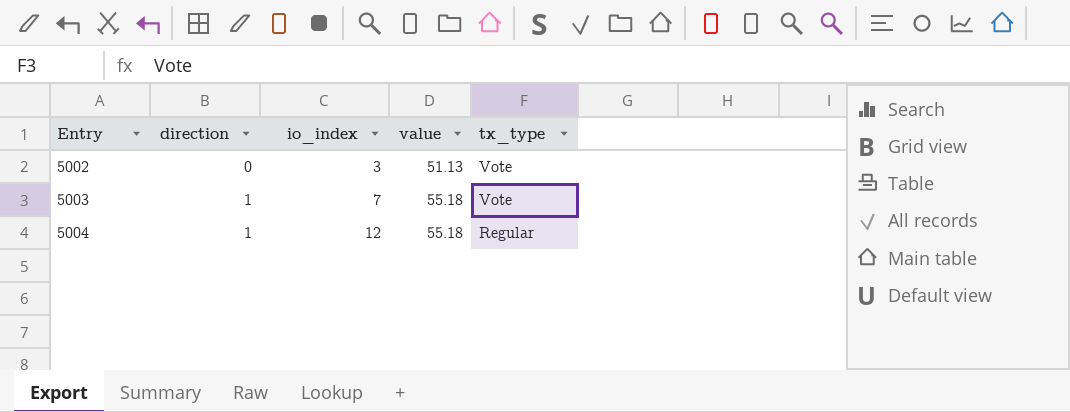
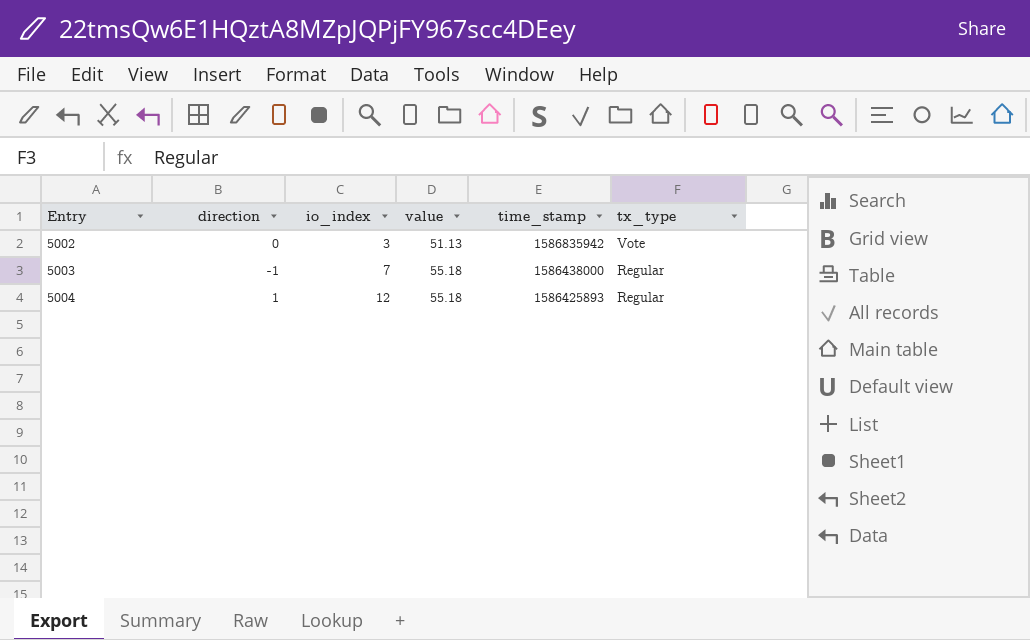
column time_stamp | position: none -> 5
5003 | direction: 1 -> -1
5003 | tx_type: Vote -> Regular

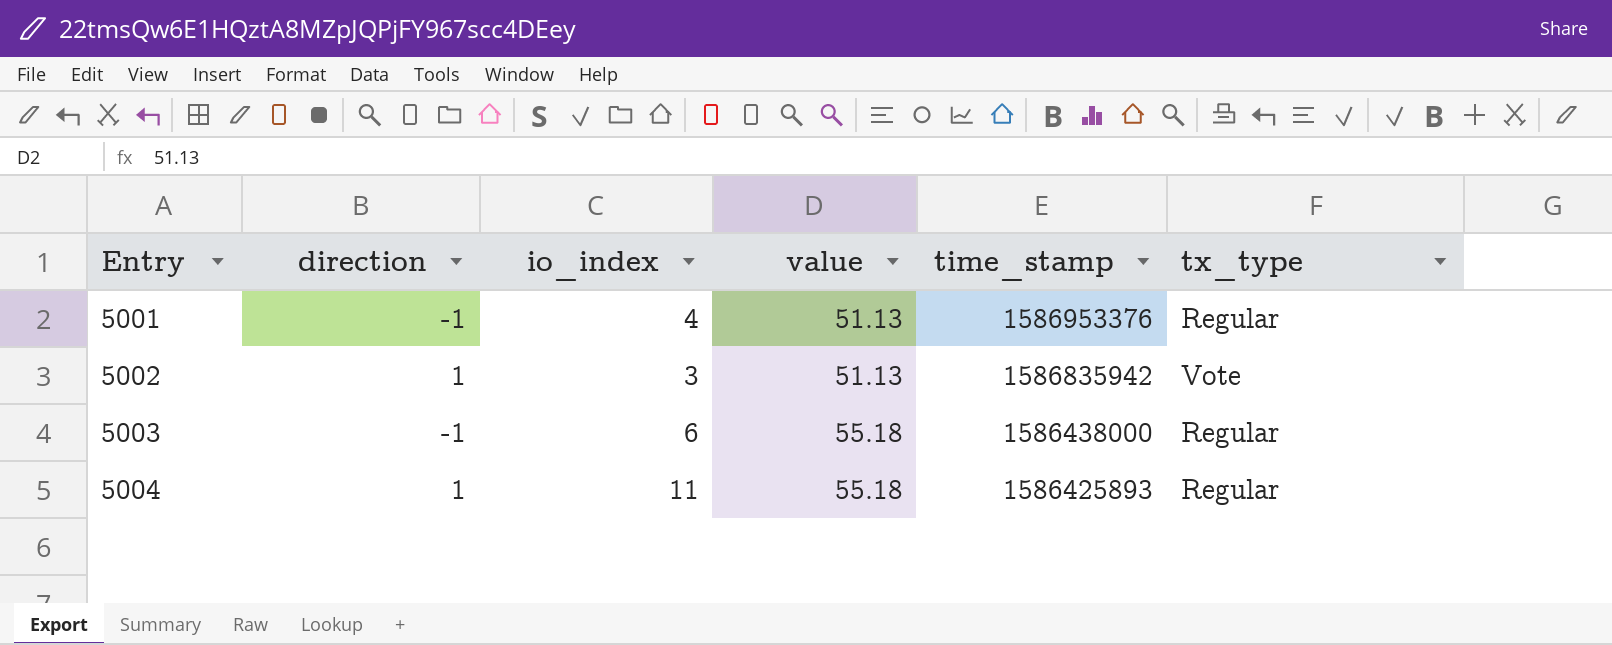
row 5001: none -> -1 | 4 | 51.13 | 1586953376 | Regular
5002 | direction: 0 -> 1
5003 | io_index: 7 -> 6
5004 | io_index: 12 -> 11

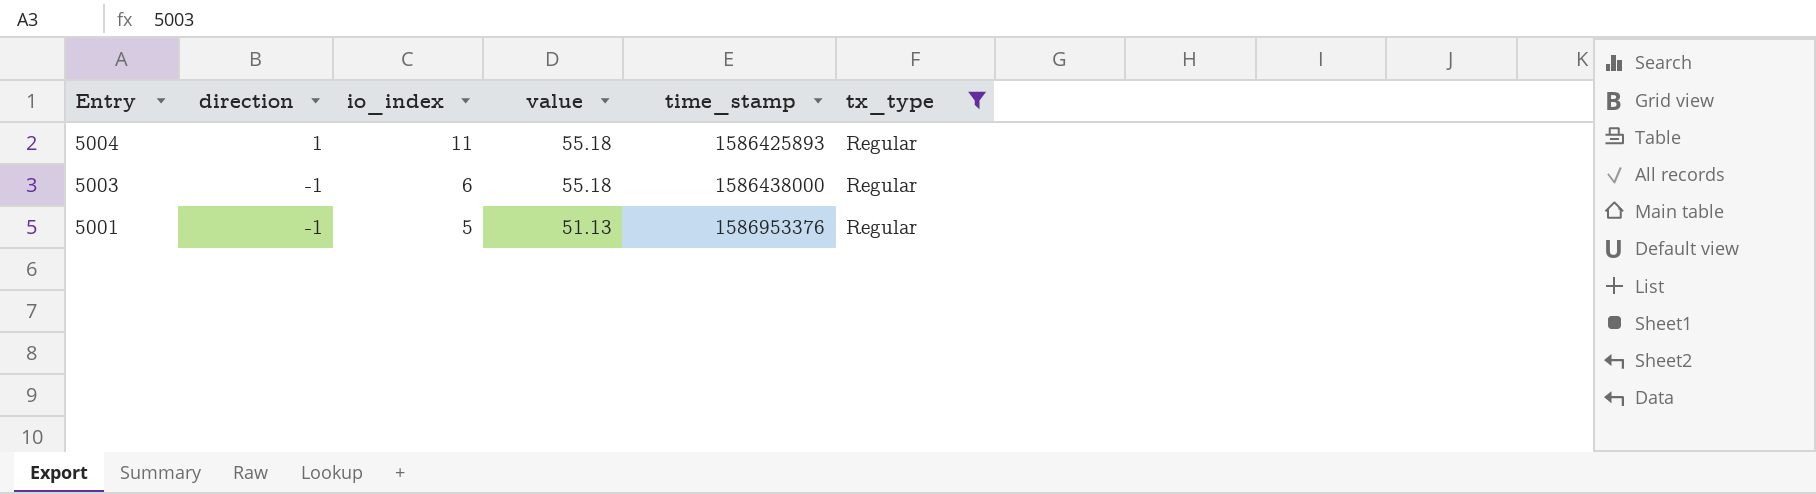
filter: none -> tx_type = Regular
row order: Entry ascending -> Entry descending
5001 | io_index: 4 -> 5

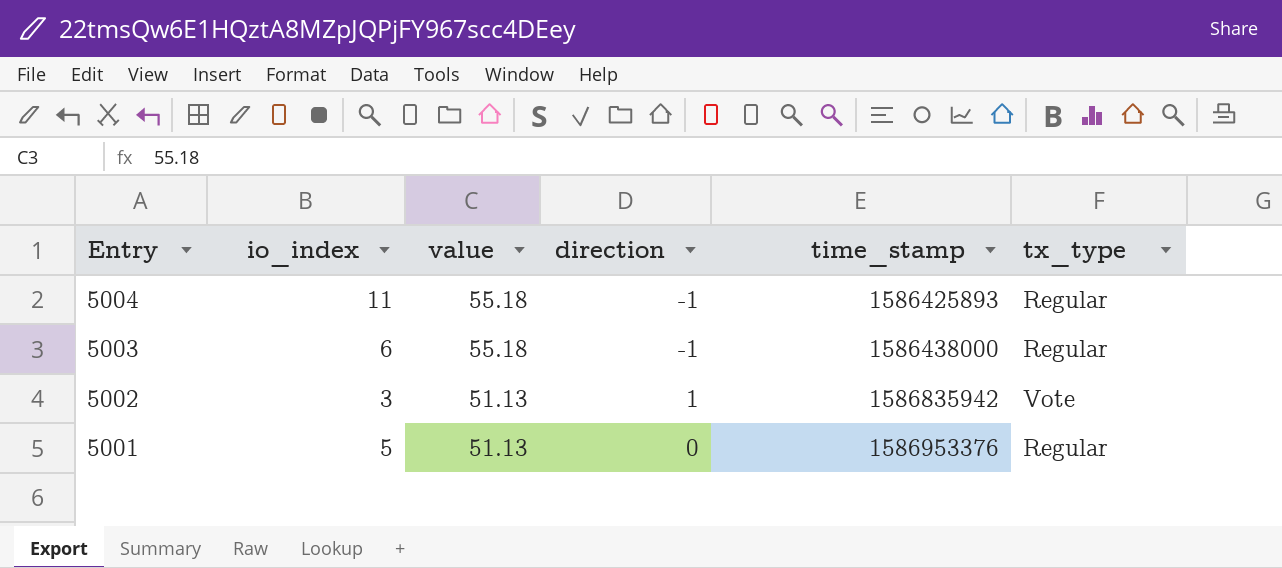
filter: tx_type = Regular -> none
column direction | position: 2 -> 4
5004 | direction: 1 -> -1
5001 | direction: -1 -> 0

